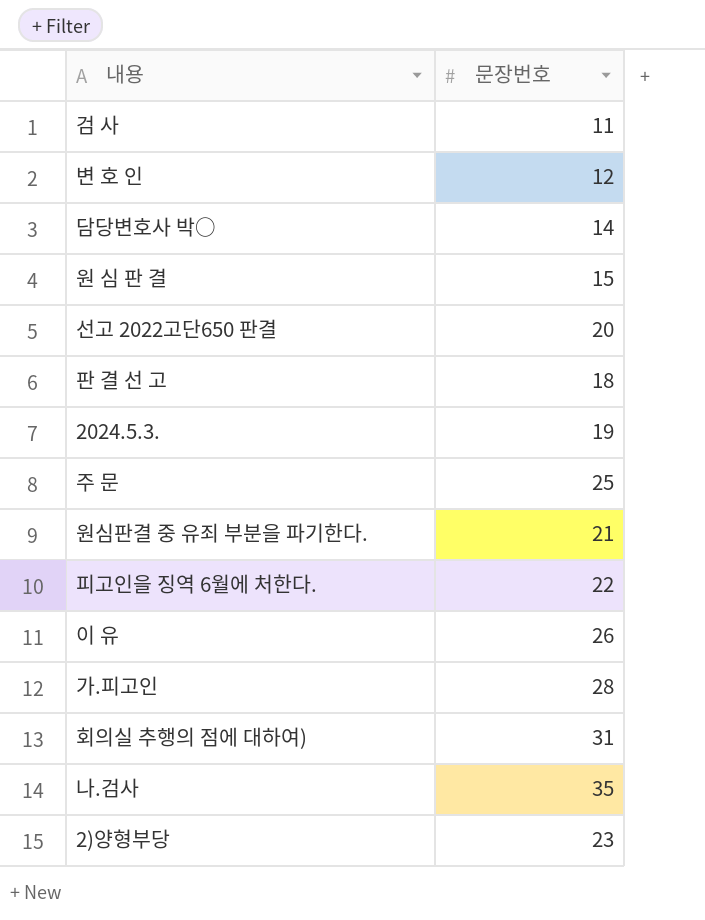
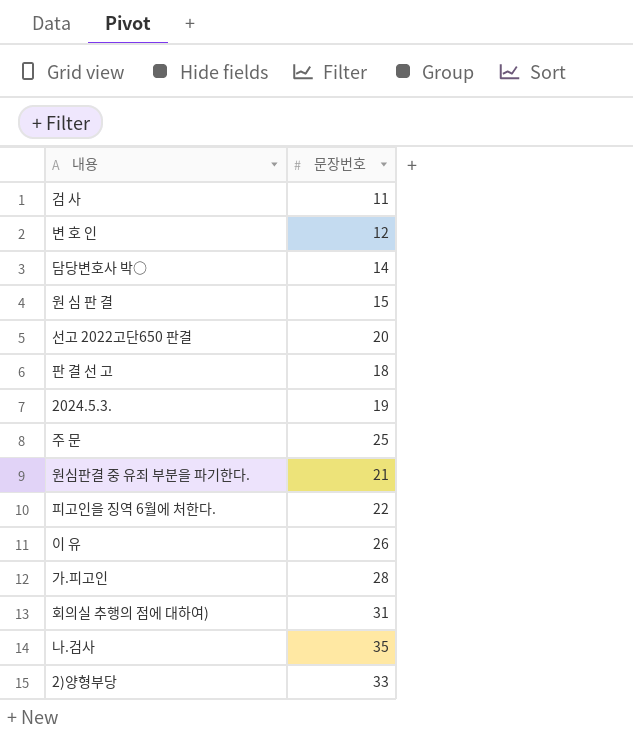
2)양형부당 | 문장번호: 23 -> 33

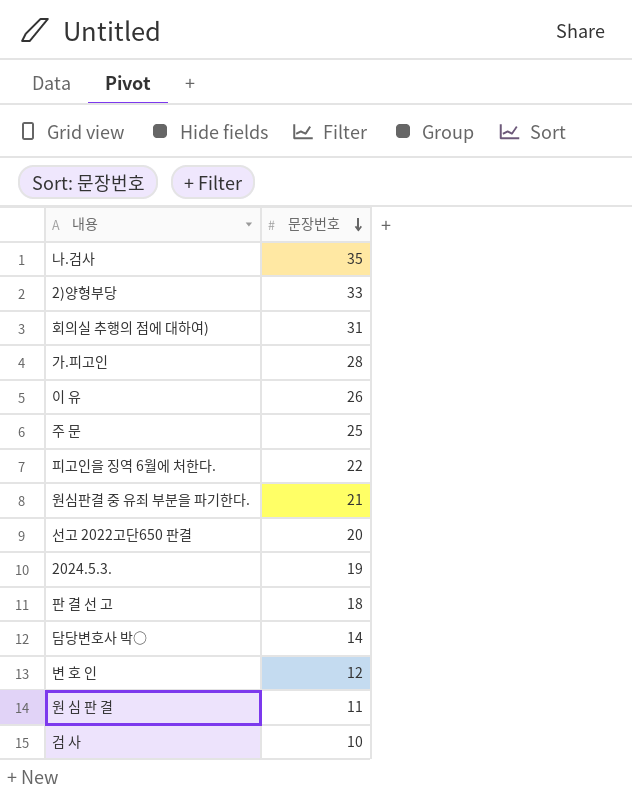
row order: none -> 문장번호 descending
원 심 판 결 | 문장번호: 15 -> 11
검 사 | 문장번호: 11 -> 10

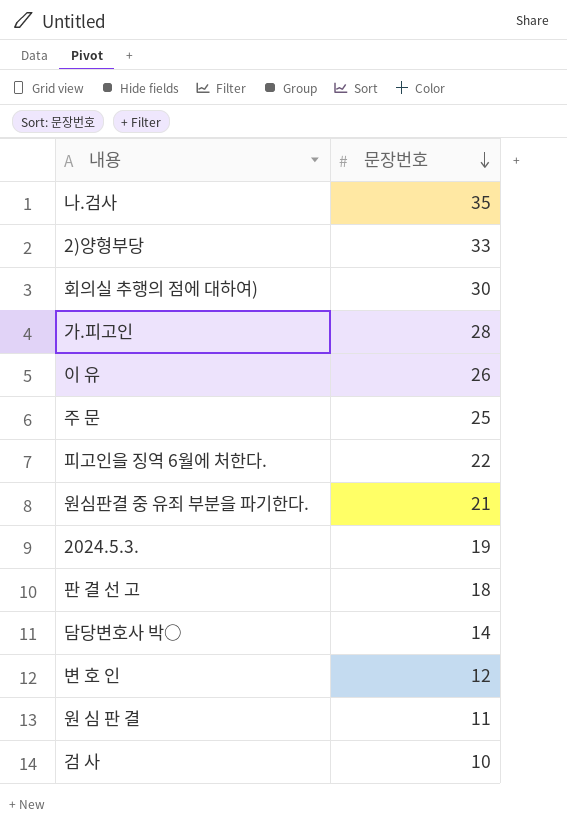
row 선고 2022고단650 판결: 20 -> none
회의실 추행의 점에 대하여) | 문장번호: 31 -> 30

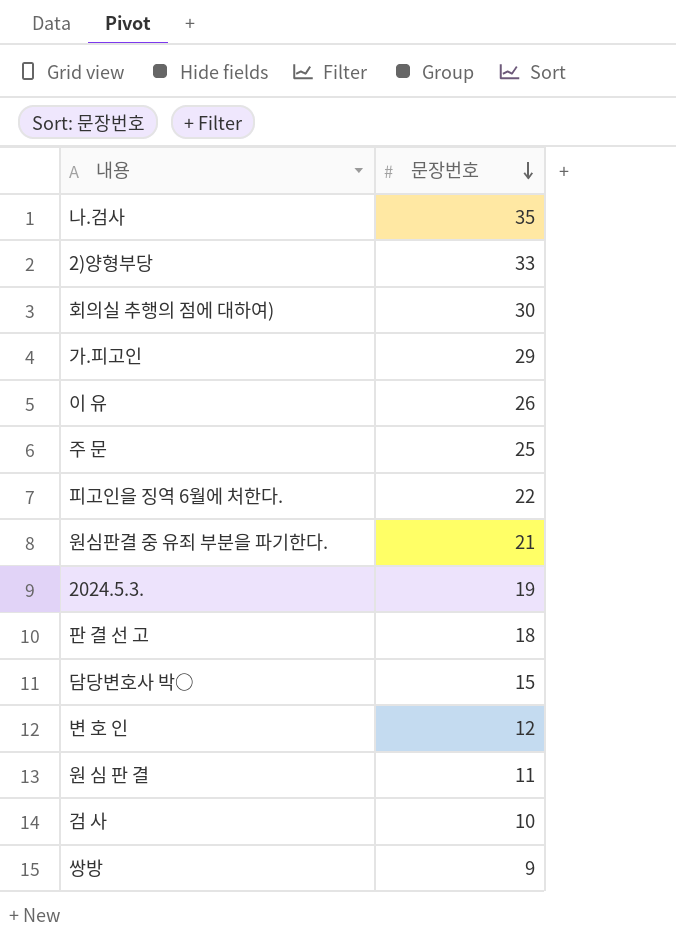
가.피고인 | 문장번호: 28 -> 29
담당변호사 박○ | 문장번호: 14 -> 15
row 쌍방: none -> 9

